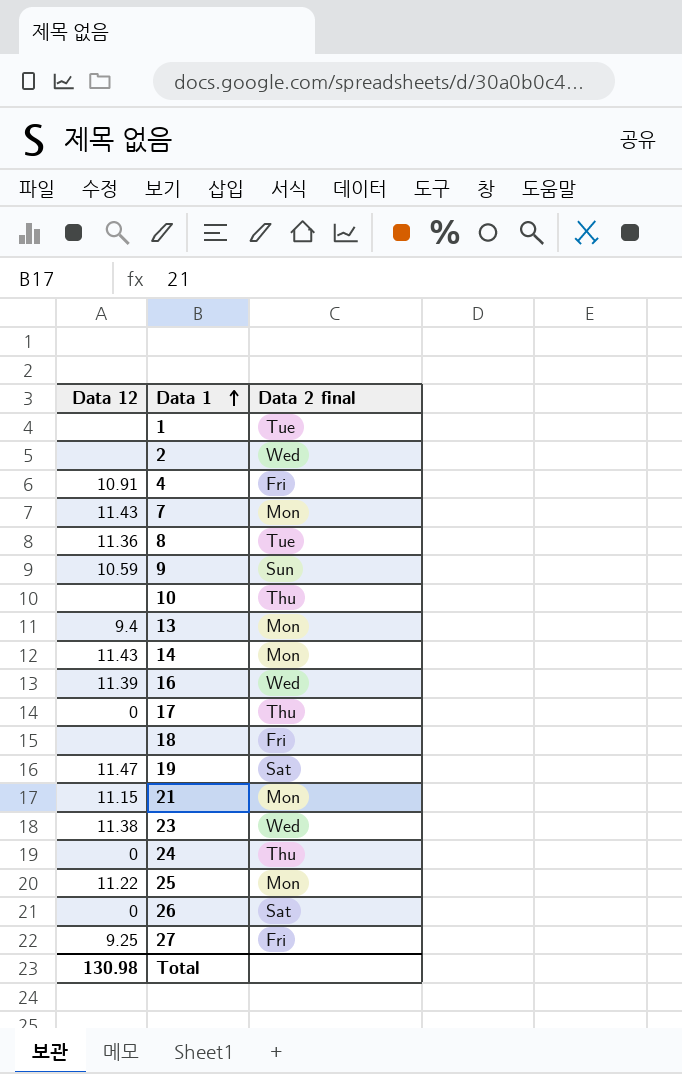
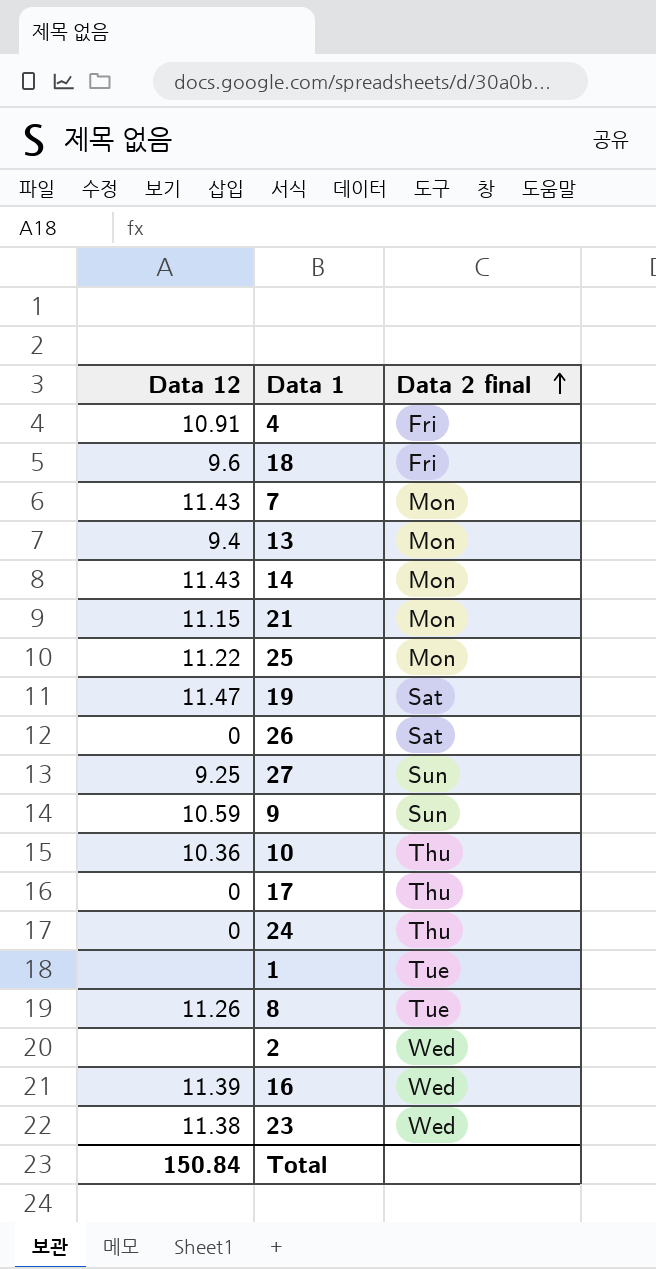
row order: Data 1 ascending -> Data 2 final ascending
18 | Data 12: none -> 9.6
27 | Data 2 final: Fri -> Sun
10 | Data 12: none -> 10.36
8 | Data 12: 11.36 -> 11.26
Total | Data 12: 130.98 -> 150.84

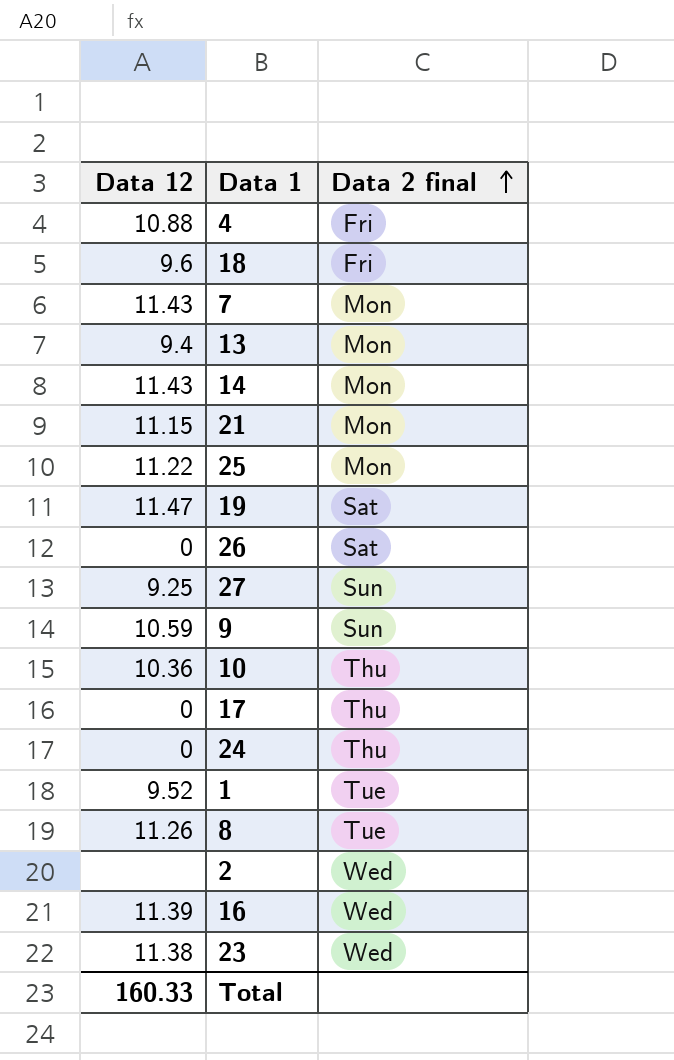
4 | Data 12: 10.91 -> 10.88
1 | Data 12: none -> 9.52
Total | Data 12: 150.84 -> 160.33

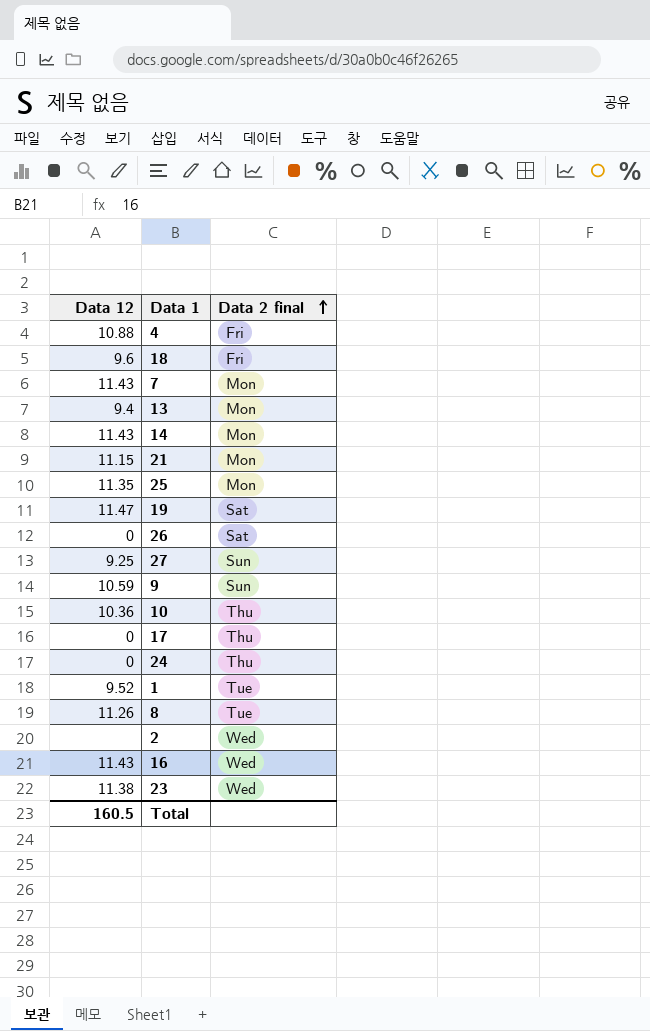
25 | Data 12: 11.22 -> 11.35
16 | Data 12: 11.39 -> 11.43
Total | Data 12: 160.33 -> 160.5

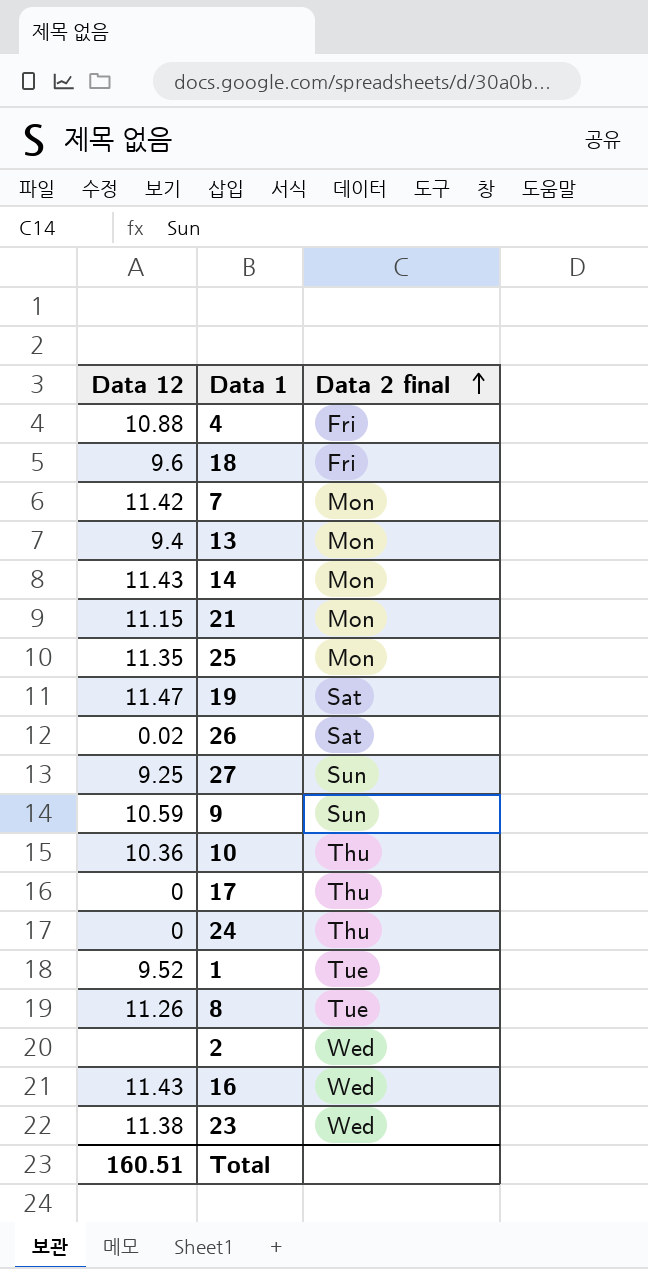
7 | Data 12: 11.43 -> 11.42
26 | Data 12: 0 -> 0.02
Total | Data 12: 160.5 -> 160.51

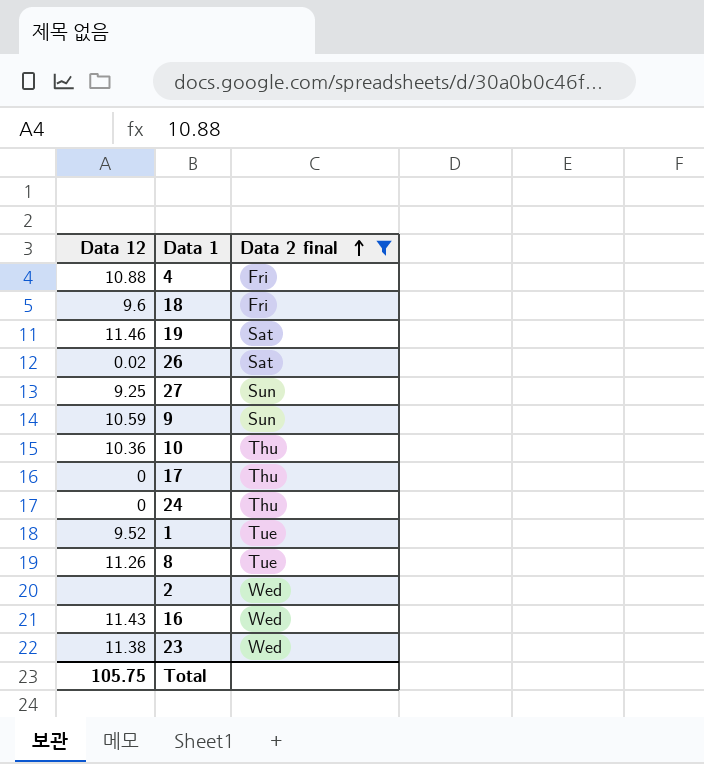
filter: none -> Data 2 final != Mon
19 | Data 12: 11.47 -> 11.46
Total | Data 12: 160.51 -> 105.75

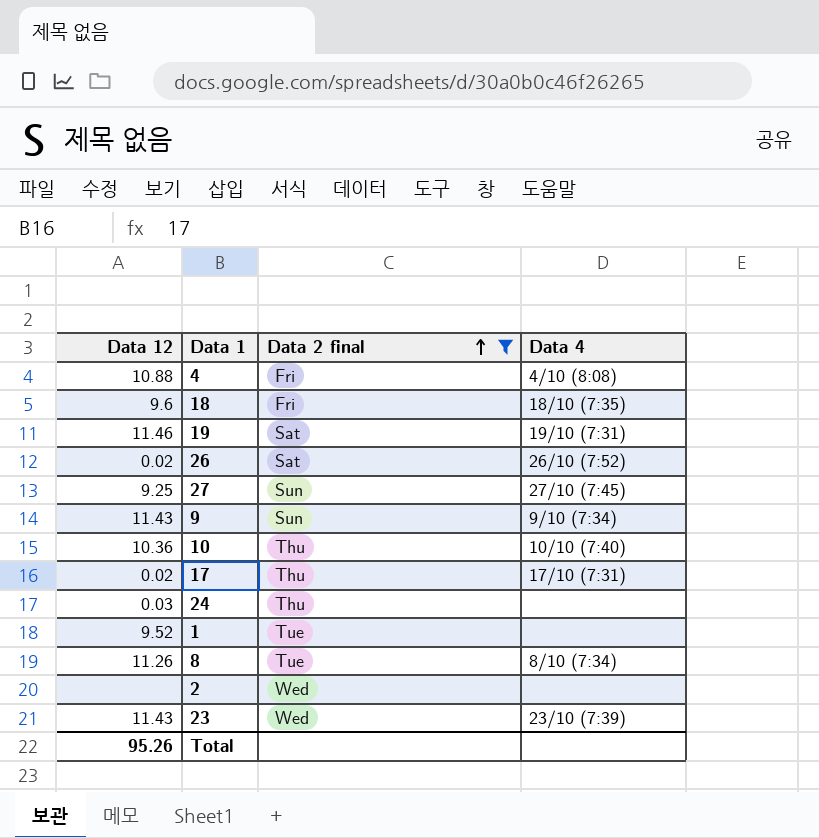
column Data 4 | position: none -> 4
row 16: 11.43 | Wed -> none
9 | Data 12: 10.59 -> 11.43
17 | Data 12: 0 -> 0.02
24 | Data 12: 0 -> 0.03
23 | Data 12: 11.38 -> 11.43
Total | Data 12: 105.75 -> 95.26

